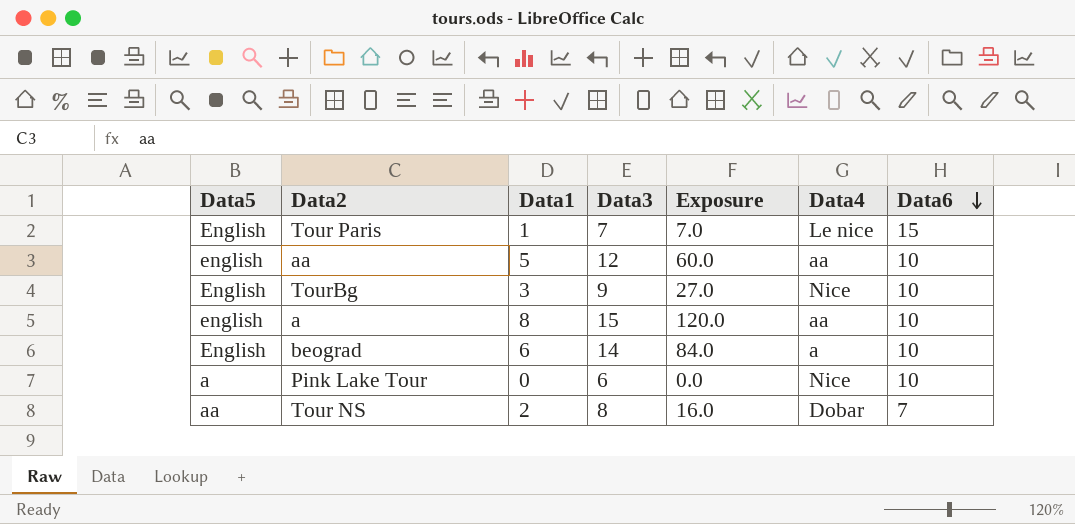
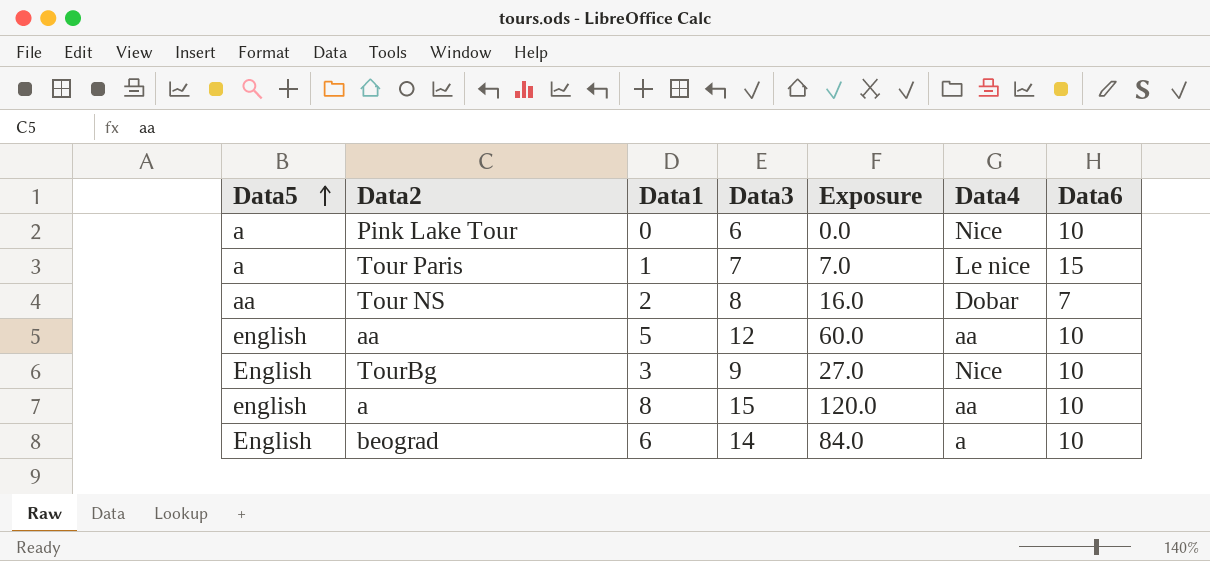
row order: Data6 descending -> Data5 ascending
Tour Paris | Data5: English -> a

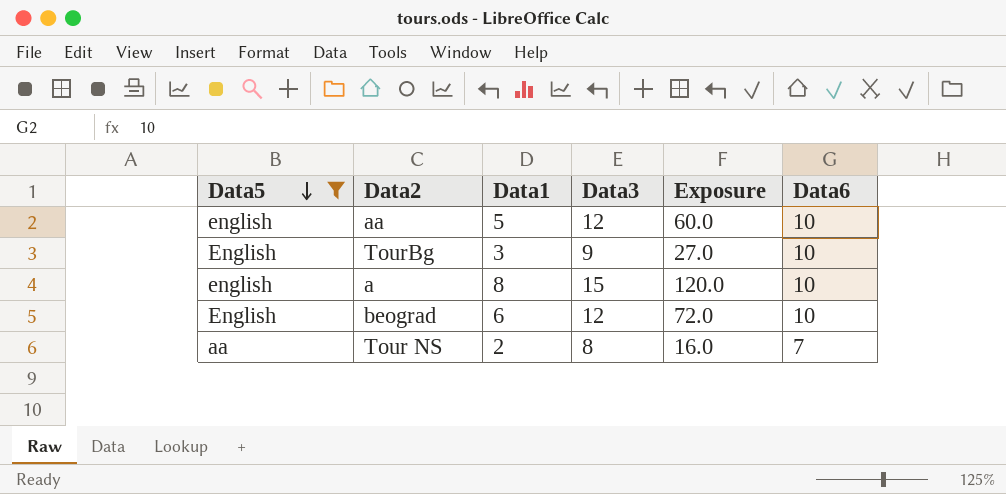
filter: none -> Data5 != a
row order: Data5 ascending -> Data5 descending
column Data4 | position: 6 -> none
beograd | Data3: 14 -> 12
beograd | Exposure: 84.0 -> 72.0

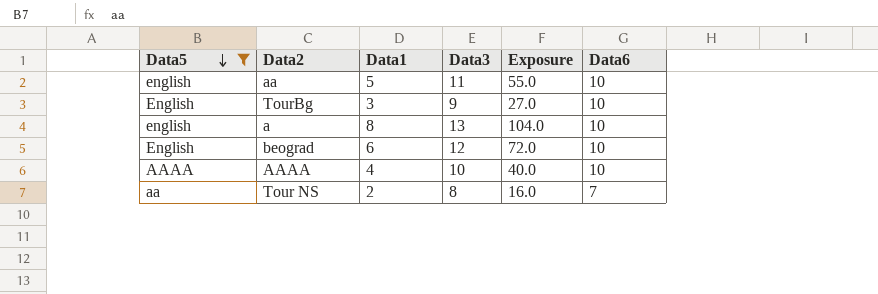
aa | Data3: 12 -> 11
aa | Exposure: 60.0 -> 55.0
a | Data3: 15 -> 13
a | Exposure: 120.0 -> 104.0
row AAAA: none -> AAAA | 4 | 10 | 40.0 | 10

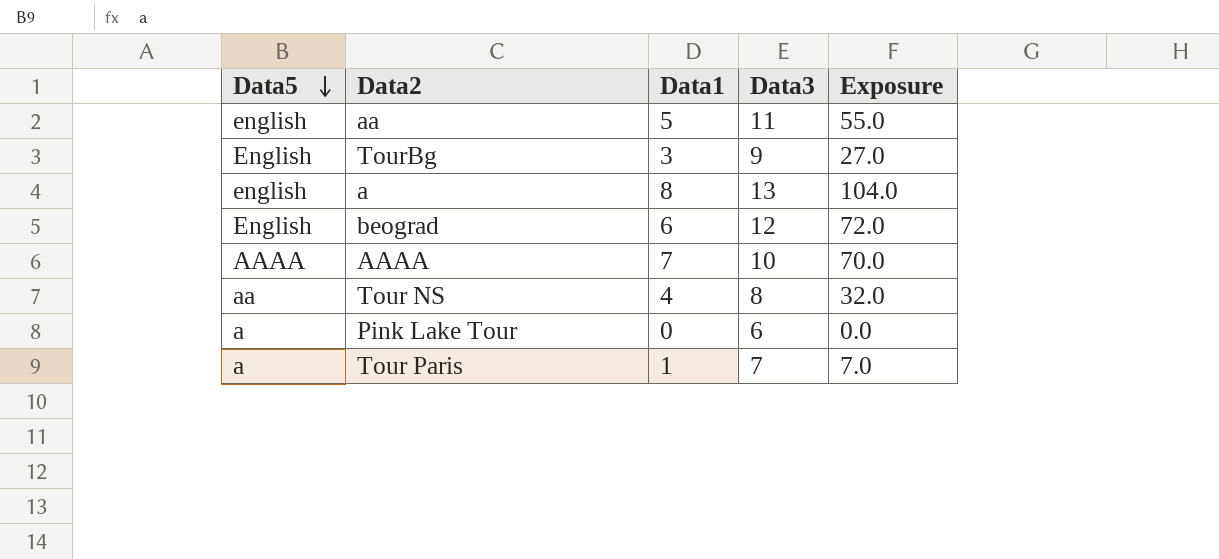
filter: Data5 != a -> none
column Data6 | position: 6 -> none
AAAA | Data1: 4 -> 7
AAAA | Exposure: 40.0 -> 70.0
Tour NS | Data1: 2 -> 4
Tour NS | Exposure: 16.0 -> 32.0

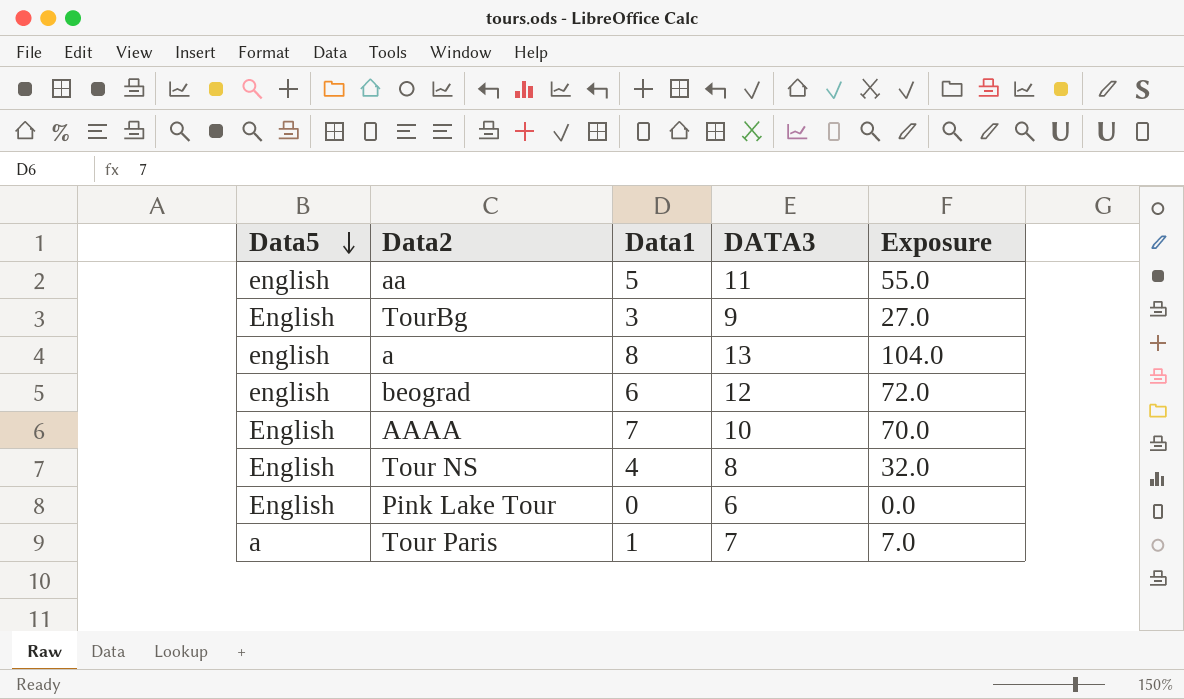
column name: Data3 -> DATA3
beograd | Data5: English -> english
AAAA | Data5: AAAA -> English
Tour NS | Data5: aa -> English
Pink Lake Tour | Data5: a -> English

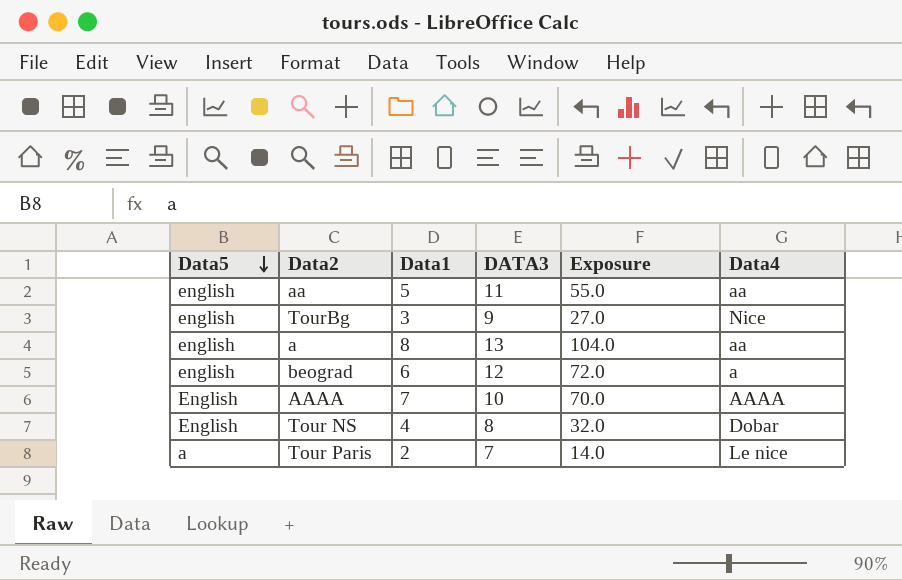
column Data4 | position: none -> 6
row Pink Lake Tour: English | 0 | 6 | 0.0 -> none
TourBg | Data5: English -> english
Tour Paris | Data1: 1 -> 2
Tour Paris | Exposure: 7.0 -> 14.0

